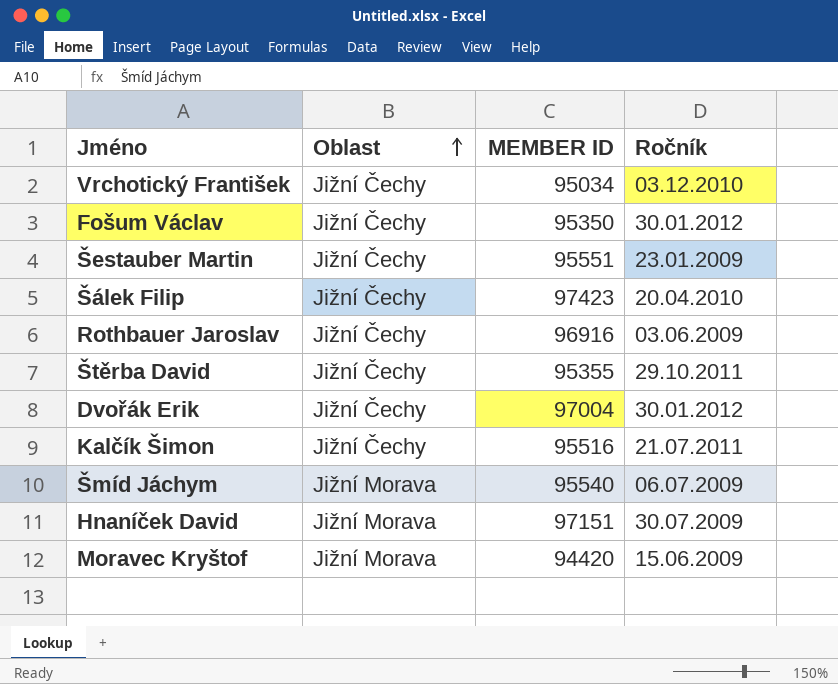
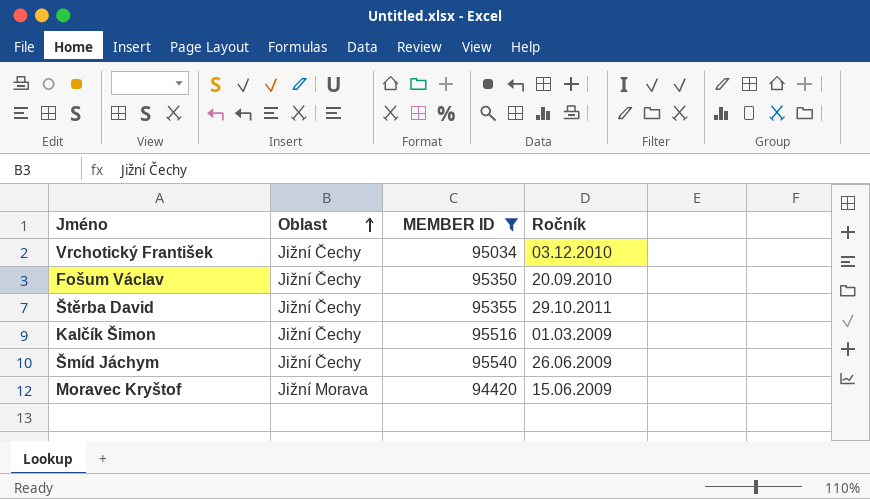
filter: none -> MEMBER ID <= 95540
Fošum Václav | Ročník: 30.01.2012 -> 20.09.2010
Kalčík Šimon | Ročník: 21.07.2011 -> 01.03.2009
Šmíd Jáchym | Oblast: Jižní Morava -> Jižní Čechy
Šmíd Jáchym | Ročník: 06.07.2009 -> 26.06.2009

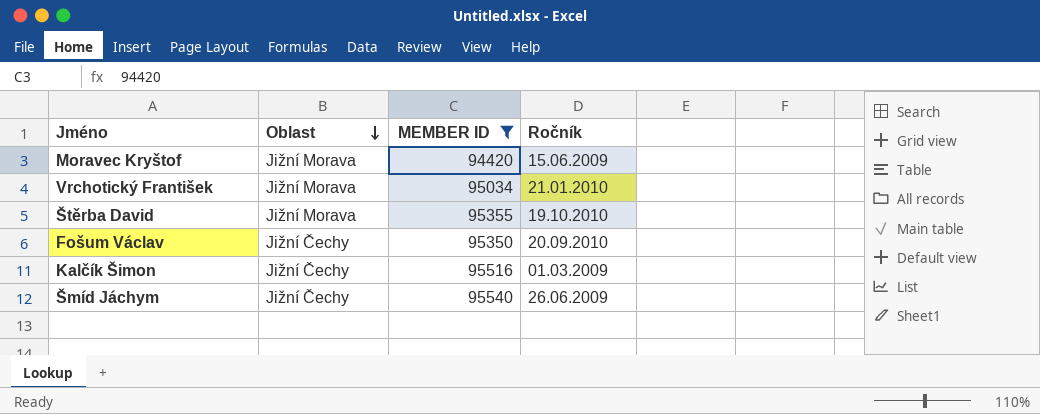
row order: Oblast ascending -> Oblast descending
Vrchotický František | Oblast: Jižní Čechy -> Jižní Morava
Vrchotický František | Ročník: 03.12.2010 -> 21.01.2010
Štěrba David | Oblast: Jižní Čechy -> Jižní Morava
Štěrba David | Ročník: 29.10.2011 -> 19.10.2010

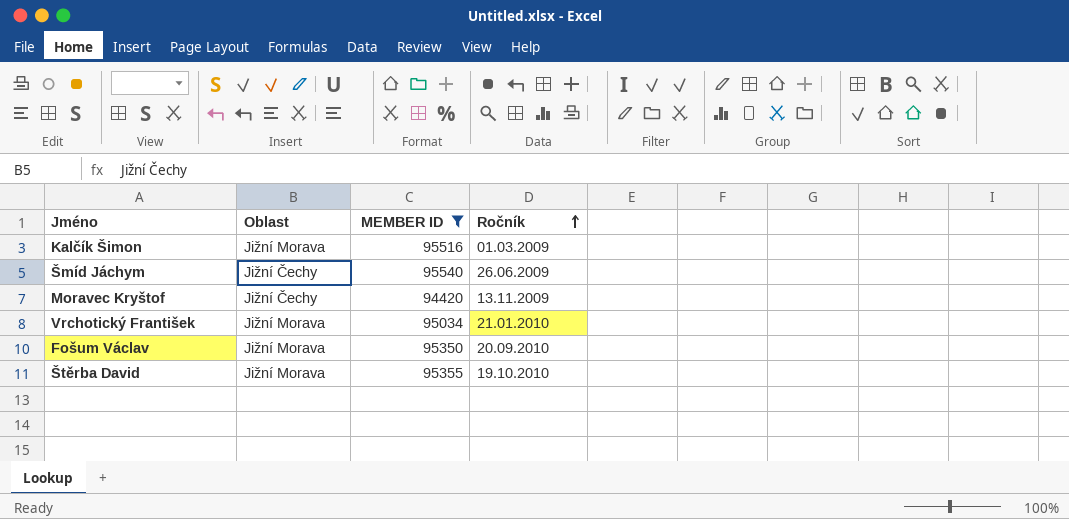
row order: Oblast descending -> Ročník ascending
Kalčík Šimon | Oblast: Jižní Čechy -> Jižní Morava
Moravec Kryštof | Oblast: Jižní Morava -> Jižní Čechy
Moravec Kryštof | Ročník: 15.06.2009 -> 13.11.2009
Fošum Václav | Oblast: Jižní Čechy -> Jižní Morava

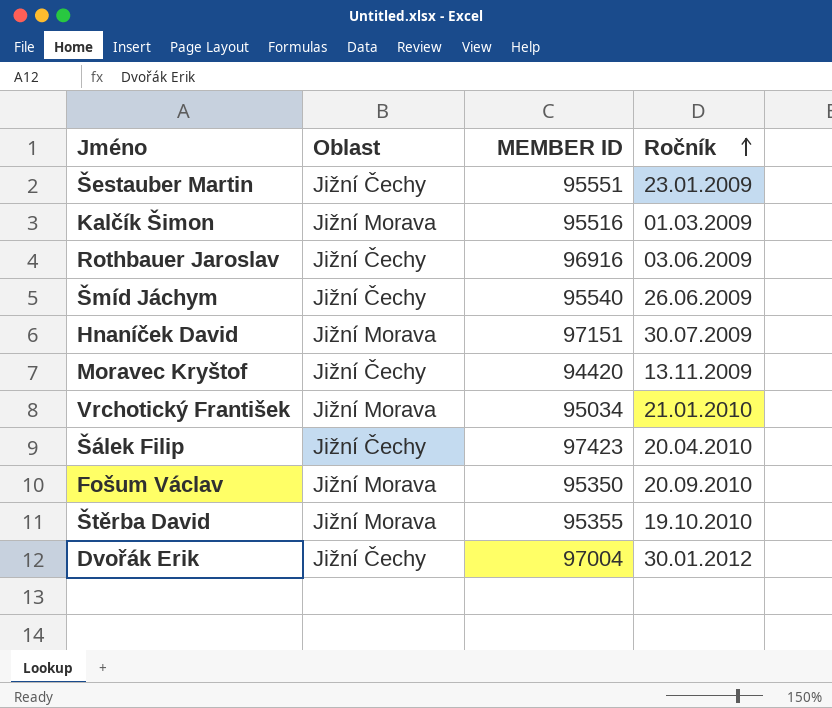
filter: MEMBER ID <= 95540 -> none

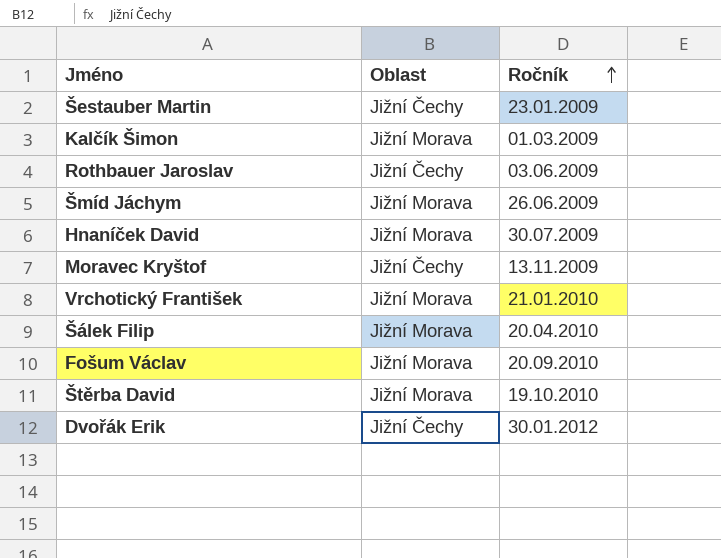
column MEMBER ID | position: 3 -> none
Šmíd Jáchym | Oblast: Jižní Čechy -> Jižní Morava
Šálek Filip | Oblast: Jižní Čechy -> Jižní Morava

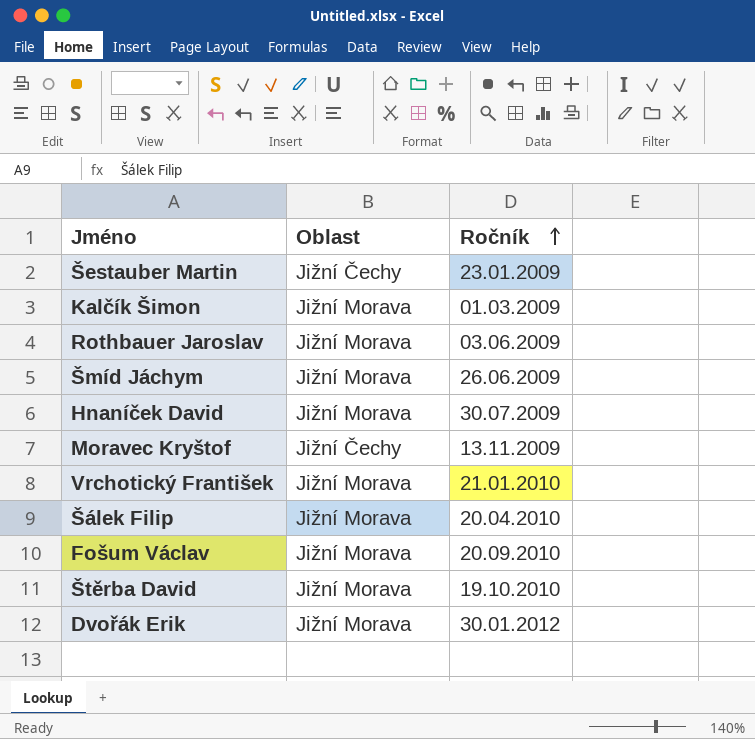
Rothbauer Jaroslav | Oblast: Jižní Čechy -> Jižní Morava
Dvořák Erik | Oblast: Jižní Čechy -> Jižní Morava

